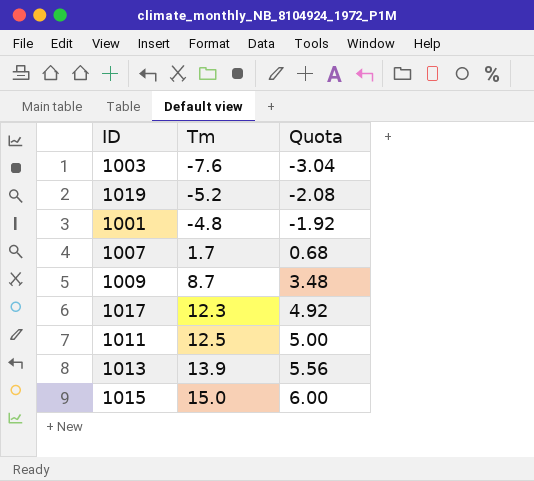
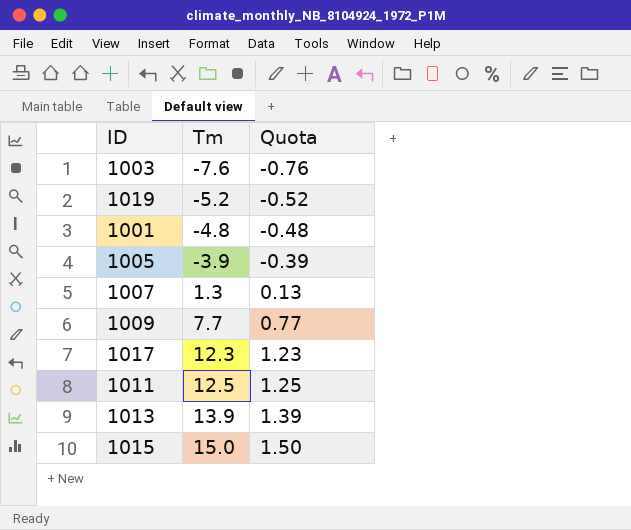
column Quota | formula: [Tm] * 0.4 -> [Tm] * 0.1
row 1005: none -> -3.9 | -0.39
1007 | Tm: 1.7 -> 1.3
1009 | Tm: 8.7 -> 7.7

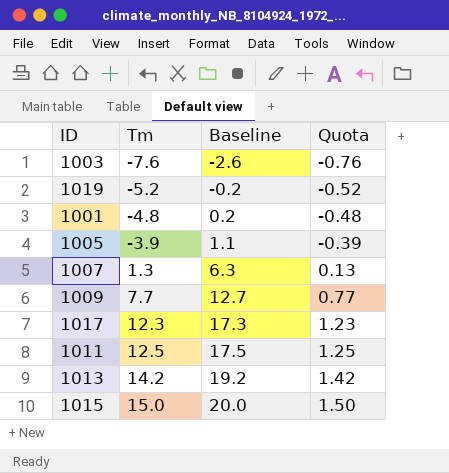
column Baseline | formula: none -> [Tm] + 5
1013 | Tm: 13.9 -> 14.2
1013 | Quota: 1.39 -> 1.42

